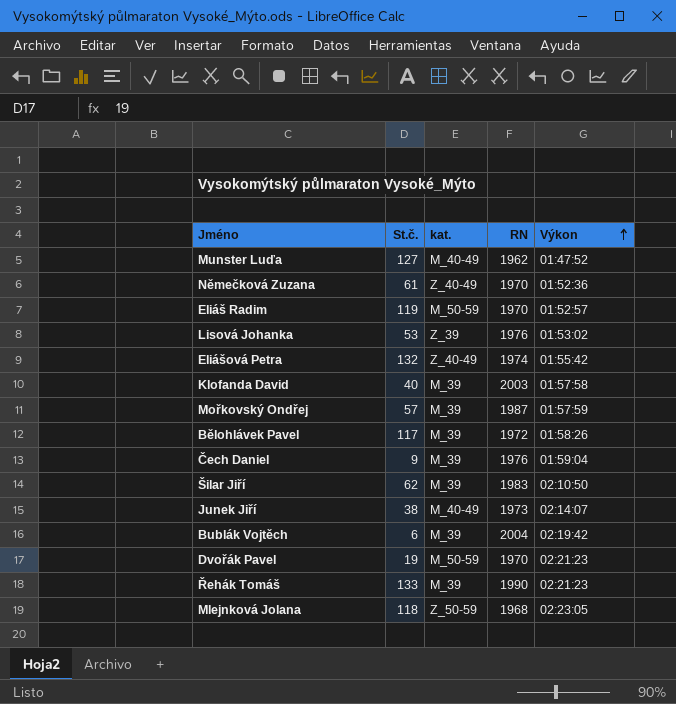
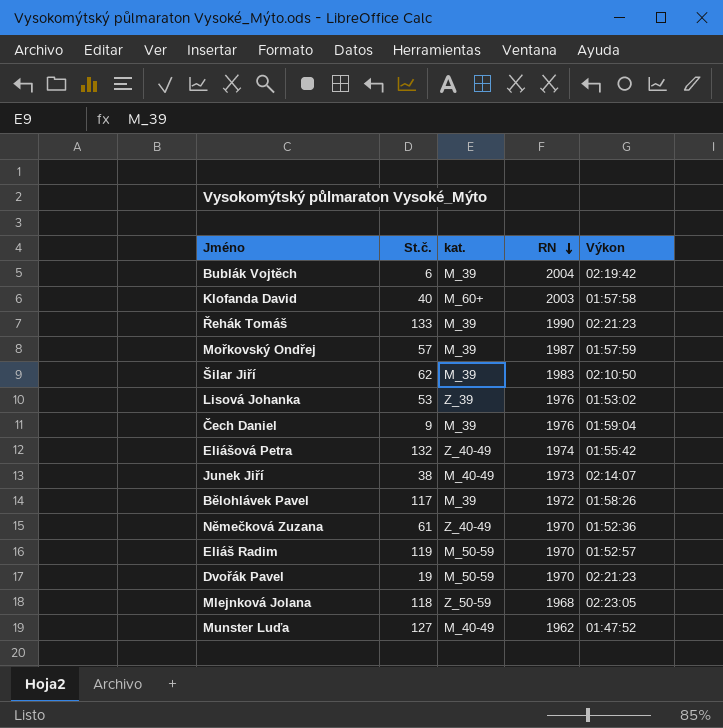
row order: Výkon ascending -> RN descending
Klofanda David | kat.: M_39 -> M_60+

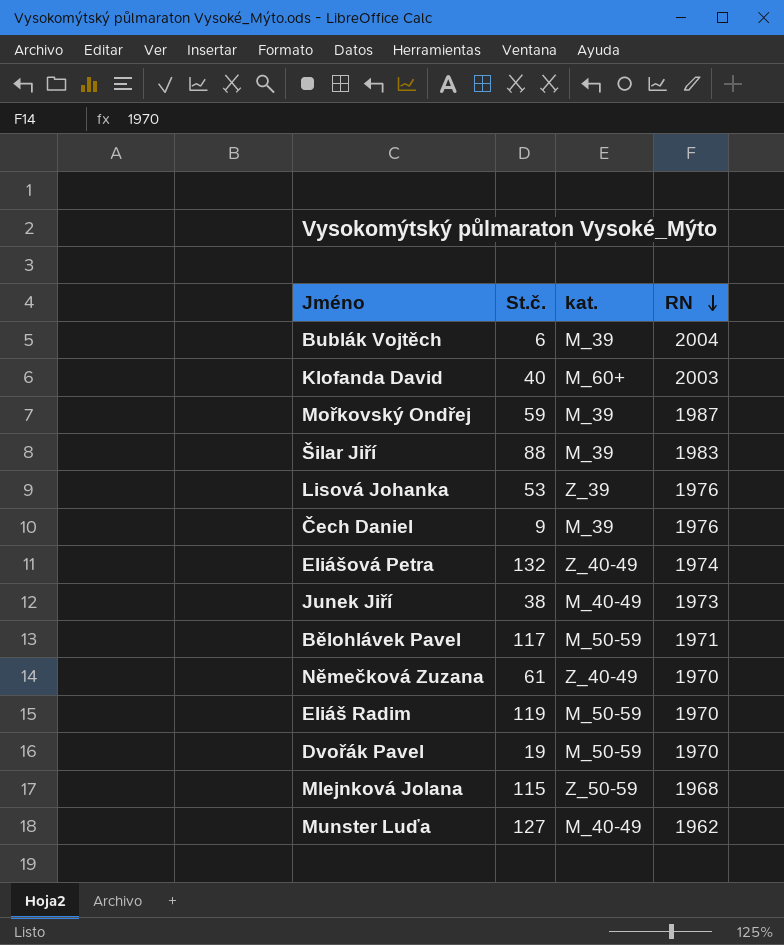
column Výkon | position: 5 -> none
row Řehák Tomáš: 133 | M_39 | 1990 | 02:21:23 -> none
Mořkovský Ondřej | St.č.: 57 -> 59
Šilar Jiří | St.č.: 62 -> 88
Bělohlávek Pavel | kat.: M_39 -> M_50-59
Bělohlávek Pavel | RN: 1972 -> 1971
Mlejnková Jolana | St.č.: 118 -> 115

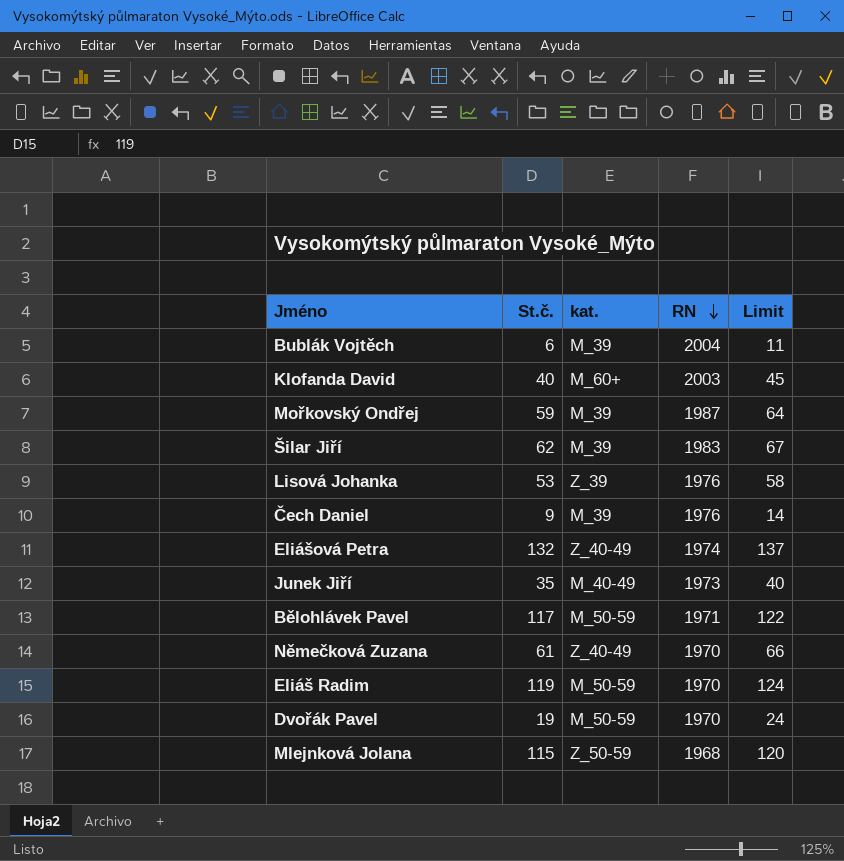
column Limit | formula: none -> [St.č.] + 5
row Munster Luďa: 127 | M_40-49 | 1962 -> none
Šilar Jiří | St.č.: 88 -> 62
Junek Jiří | St.č.: 38 -> 35

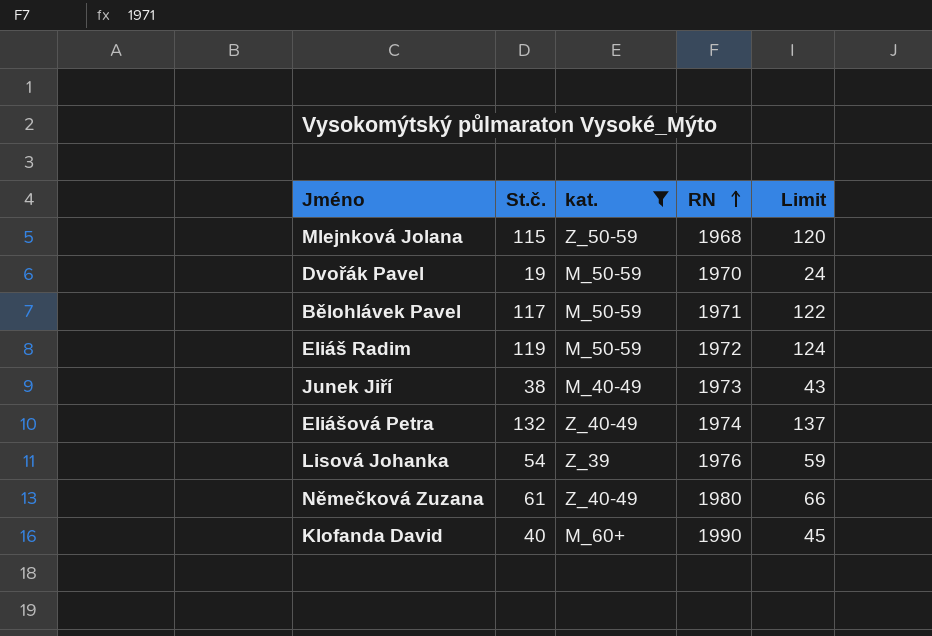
filter: none -> kat. != M_39
row order: RN descending -> RN ascending
Eliáš Radim | RN: 1970 -> 1972
Junek Jiří | St.č.: 35 -> 38
Junek Jiří | Limit: 40 -> 43
Lisová Johanka | St.č.: 53 -> 54
Lisová Johanka | Limit: 58 -> 59
Němečková Zuzana | RN: 1970 -> 1980
Klofanda David | RN: 2003 -> 1990

